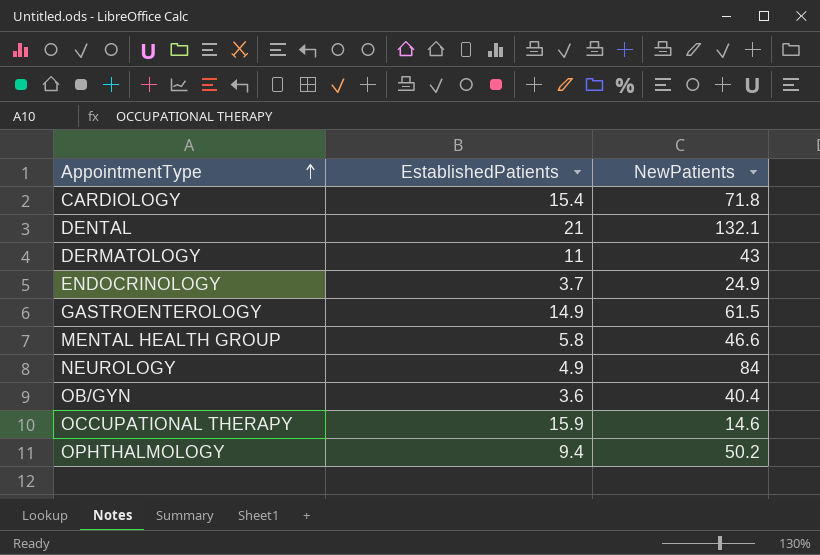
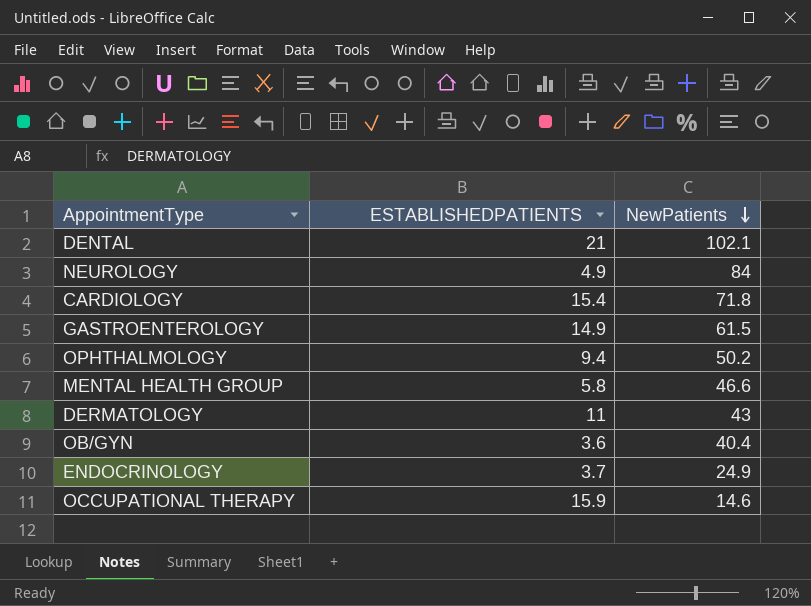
row order: AppointmentType ascending -> NewPatients descending
column name: EstablishedPatients -> ESTABLISHEDPATIENTS
DENTAL | NewPatients: 132.1 -> 102.1

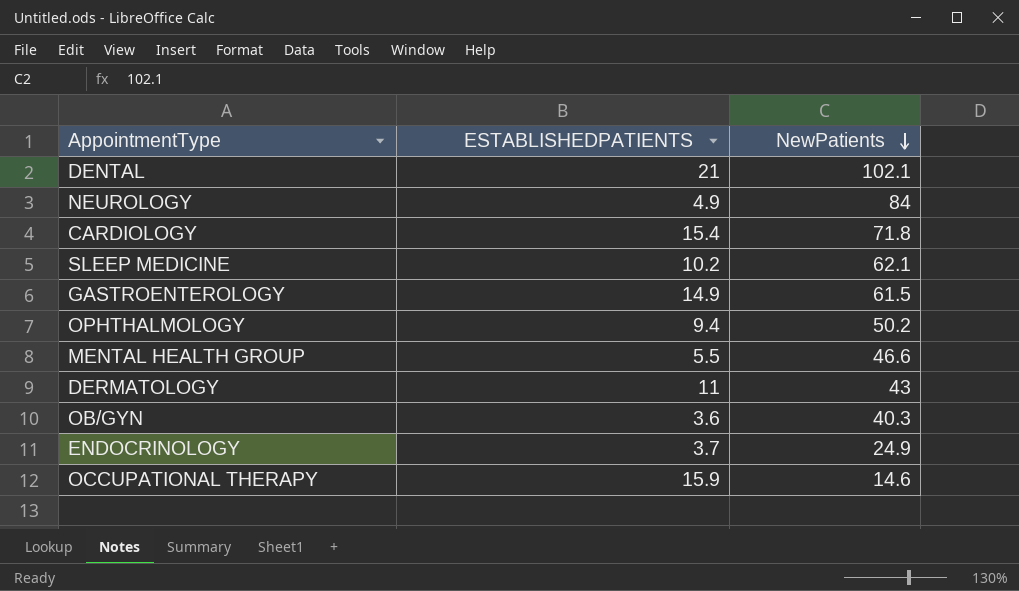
row SLEEP MEDICINE: none -> 10.2 | 62.1
MENTAL HEALTH GROUP | ESTABLISHEDPATIENTS: 5.8 -> 5.5
OB/GYN | NewPatients: 40.4 -> 40.3

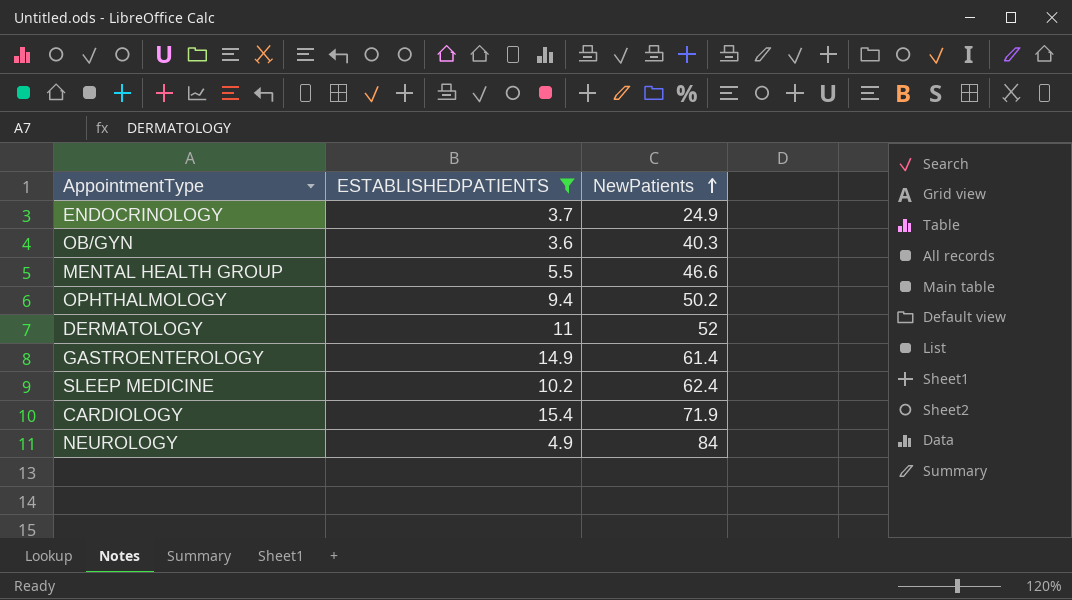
filter: none -> ESTABLISHEDPATIENTS <= 15.4
row order: NewPatients descending -> NewPatients ascending
DERMATOLOGY | NewPatients: 43 -> 52
GASTROENTEROLOGY | NewPatients: 61.5 -> 61.4
SLEEP MEDICINE | NewPatients: 62.1 -> 62.4
CARDIOLOGY | NewPatients: 71.8 -> 71.9

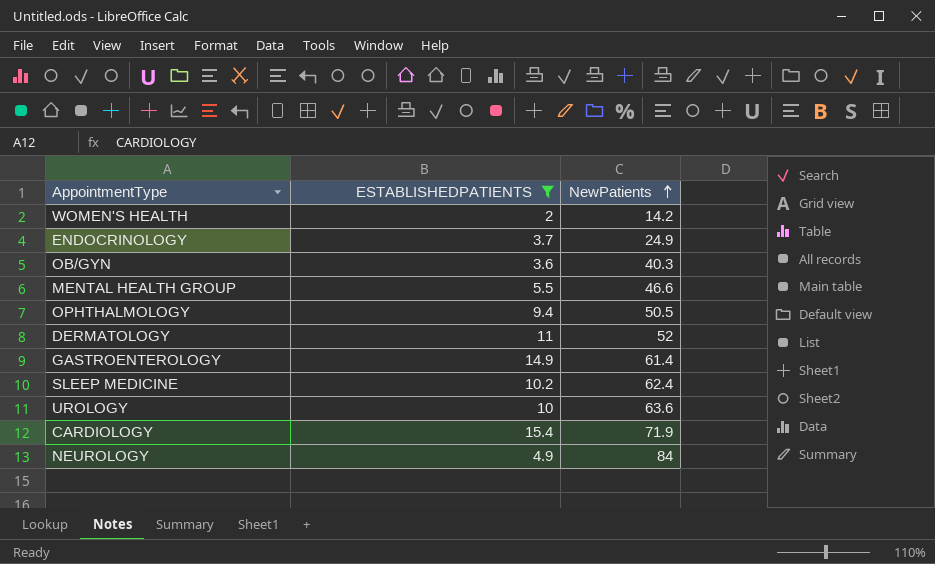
row WOMEN'S HEALTH: none -> 2 | 14.2
OPHTHALMOLOGY | NewPatients: 50.2 -> 50.5
row UROLOGY: none -> 10 | 63.6

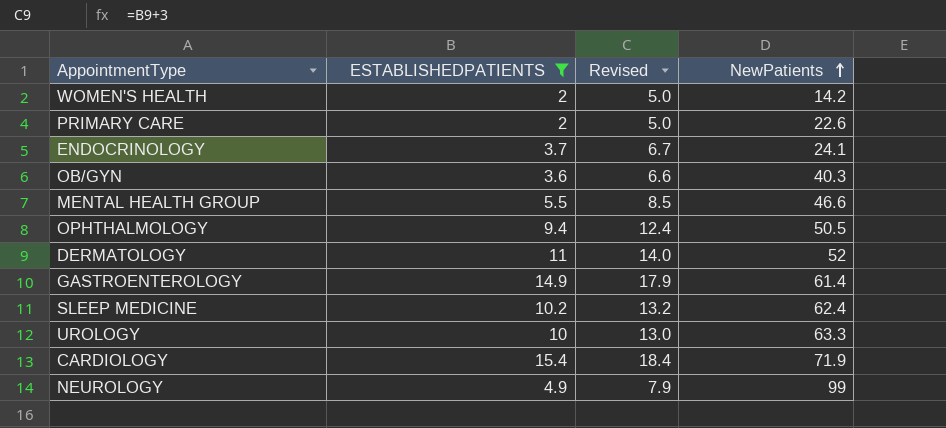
column Revised | formula: none -> [ESTABLISHEDPATIENTS] + 3
row PRIMARY CARE: none -> 2 | 5.0 | 22.6
ENDOCRINOLOGY | NewPatients: 24.9 -> 24.1
UROLOGY | NewPatients: 63.6 -> 63.3
NEUROLOGY | NewPatients: 84 -> 99

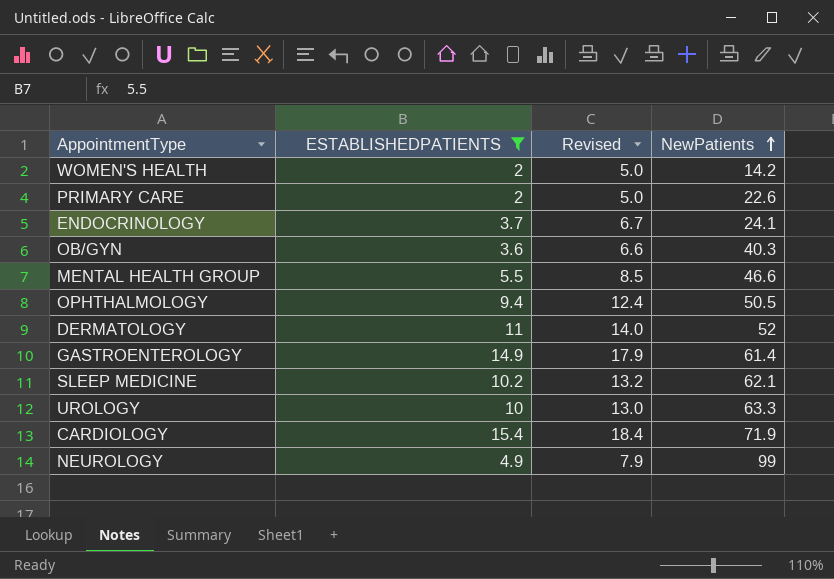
SLEEP MEDICINE | NewPatients: 62.4 -> 62.1

